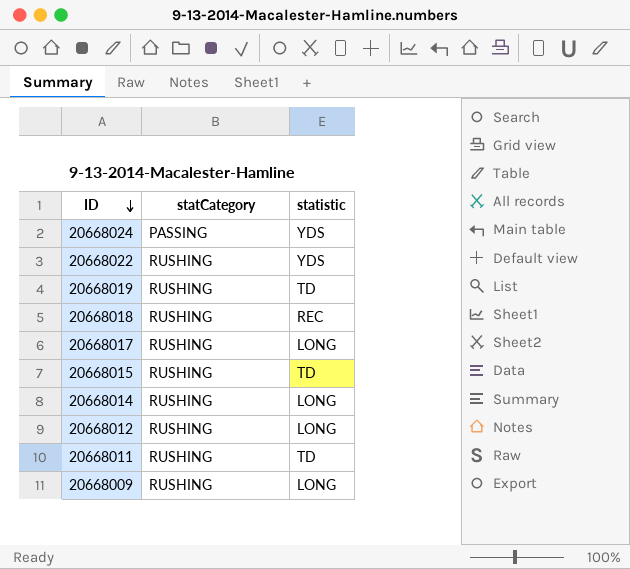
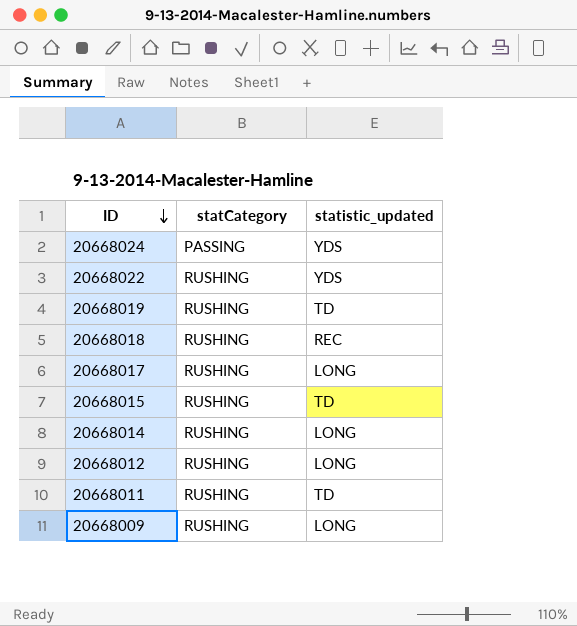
column name: statistic -> statistic_updated

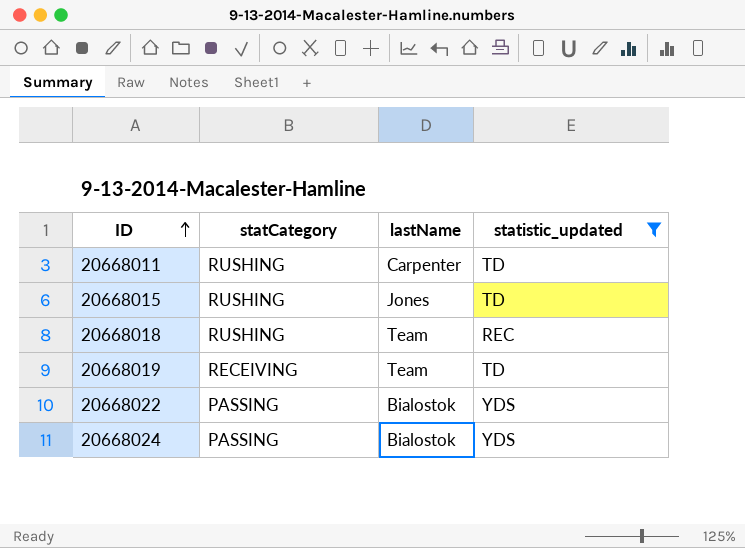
filter: none -> statistic_updated != LONG
row order: ID descending -> ID ascending
column lastName | position: none -> 3
20668019 | statCategory: RUSHING -> RECEIVING
20668022 | statCategory: RUSHING -> PASSING

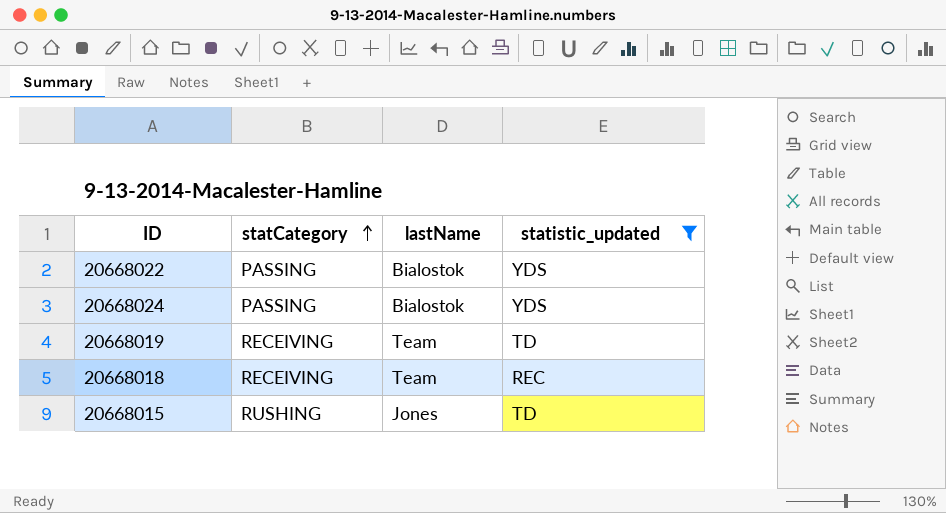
row order: ID ascending -> statCategory ascending
row 20668011: RUSHING | Carpenter | TD -> none
20668018 | statCategory: RUSHING -> RECEIVING

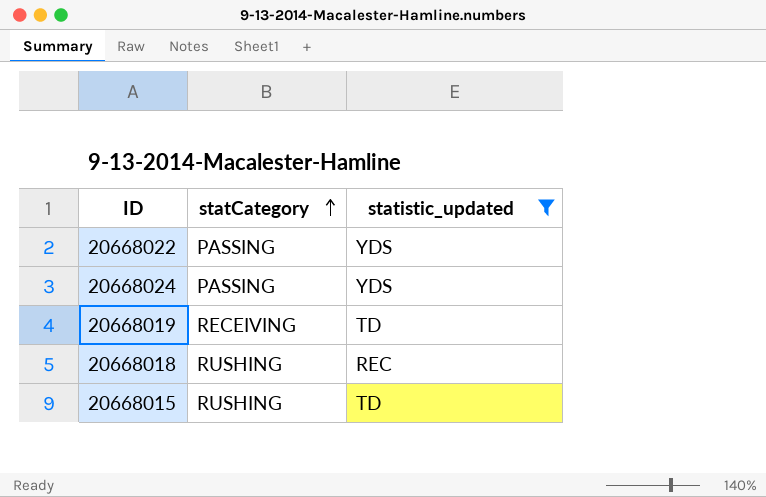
column lastName | position: 3 -> none
20668018 | statCategory: RECEIVING -> RUSHING

